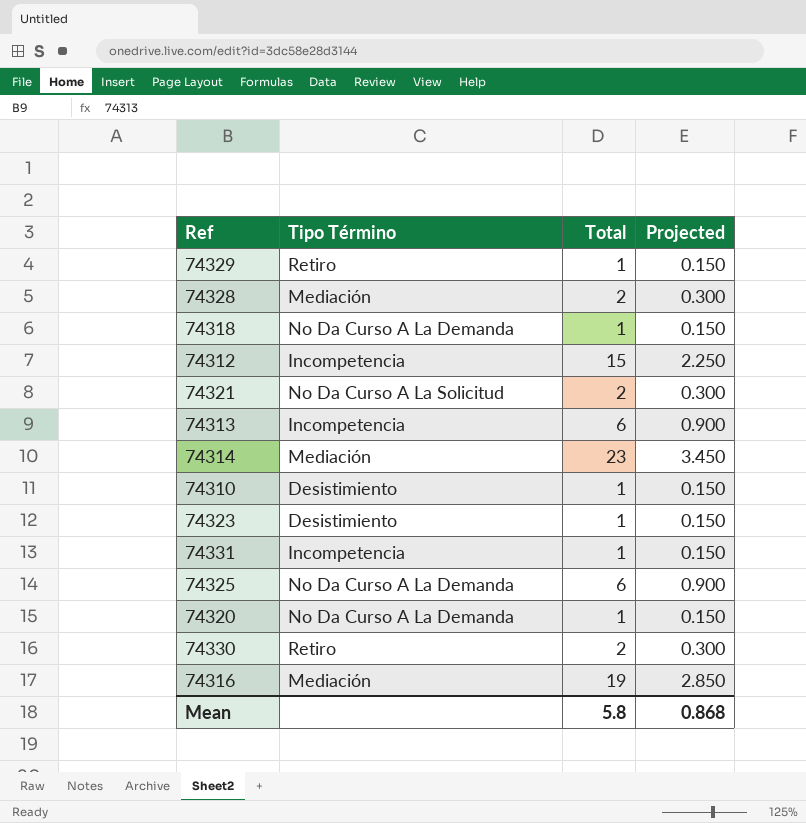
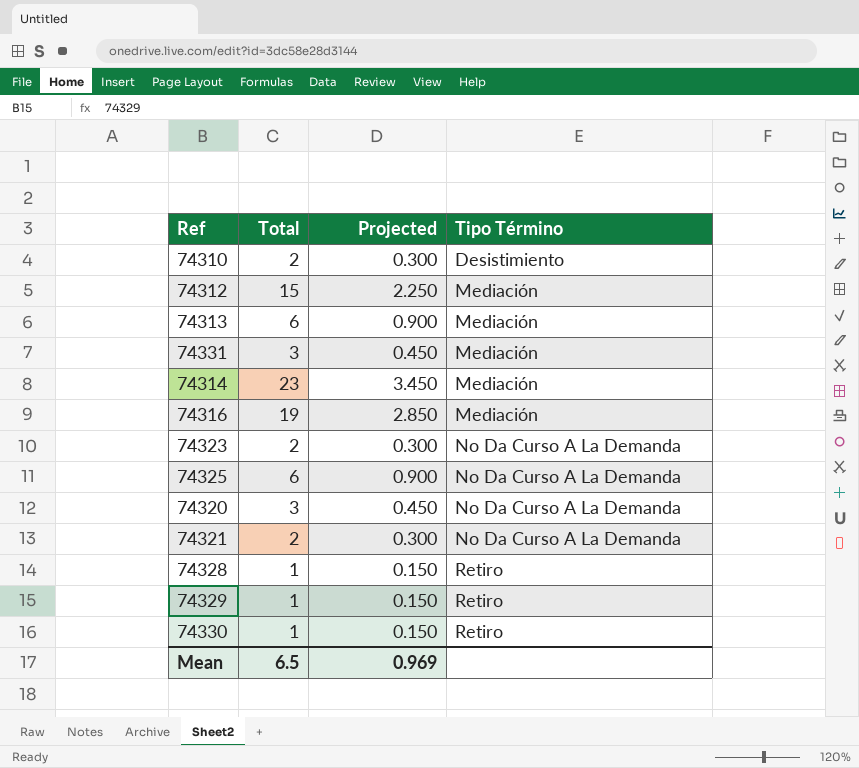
row order: none -> Tipo Término ascending
column Tipo Término | position: 2 -> 4
row 74318: No Da Curso A La Demanda | 1 | 0.150 -> none
74310 | Total: 1 -> 2
74310 | Projected: 0.150 -> 0.300
74312 | Tipo Término: Incompetencia -> Mediación
74313 | Tipo Término: Incompetencia -> Mediación
74331 | Total: 1 -> 3
74331 | Projected: 0.150 -> 0.450
74331 | Tipo Término: Incompetencia -> Mediación
74323 | Total: 1 -> 2
74323 | Projected: 0.150 -> 0.300
74323 | Tipo Término: Desistimiento -> No Da Curso A La Demanda
74320 | Total: 1 -> 3
74320 | Projected: 0.150 -> 0.450
74321 | Tipo Término: No Da Curso A La Solicitud -> No Da Curso A La Demanda
74328 | Total: 2 -> 1
74328 | Projected: 0.300 -> 0.150
74328 | Tipo Término: Mediación -> Retiro
74330 | Total: 2 -> 1
74330 | Projected: 0.300 -> 0.150
Mean | Total: 5.8 -> 6.5
Mean | Projected: 0.868 -> 0.969

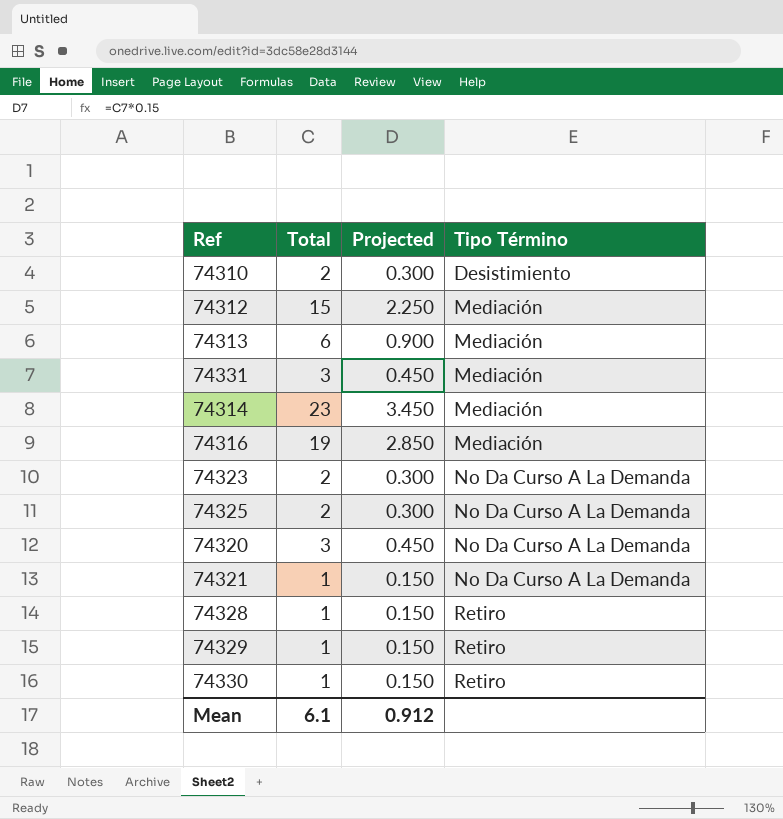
74325 | Total: 6 -> 2
74325 | Projected: 0.900 -> 0.300
74321 | Total: 2 -> 1
74321 | Projected: 0.300 -> 0.150
Mean | Total: 6.5 -> 6.1
Mean | Projected: 0.969 -> 0.912

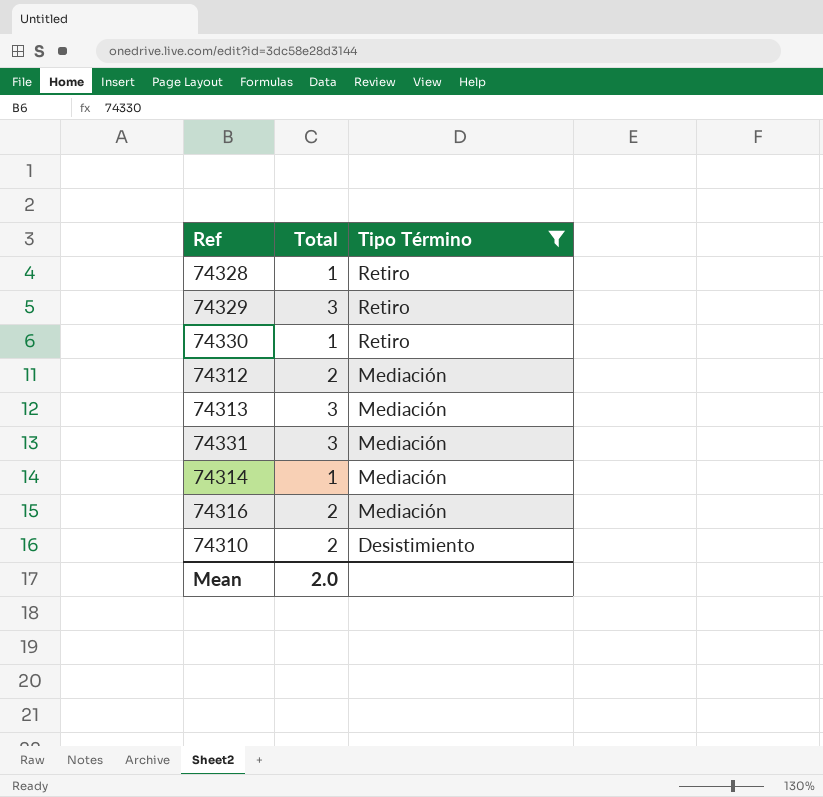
filter: none -> Tipo Término != No Da Curso A La Demanda
row order: Tipo Término ascending -> Tipo Término descending
column Projected | formula: [Total] * 0.15 -> none
74329 | Total: 1 -> 3
74312 | Total: 15 -> 2
74313 | Total: 6 -> 3
74314 | Total: 23 -> 1
74316 | Total: 19 -> 2
Mean | Total: 6.1 -> 2.0

